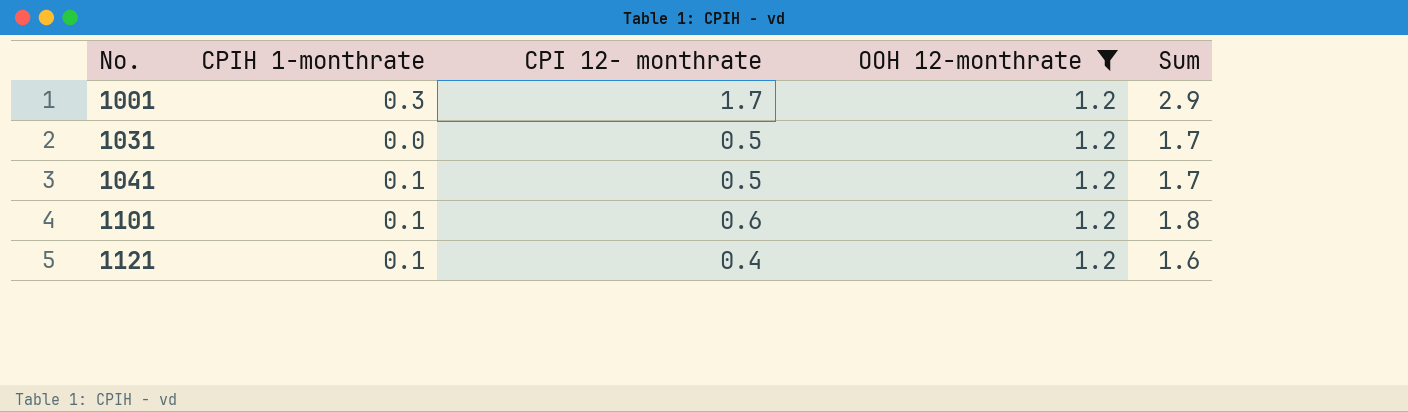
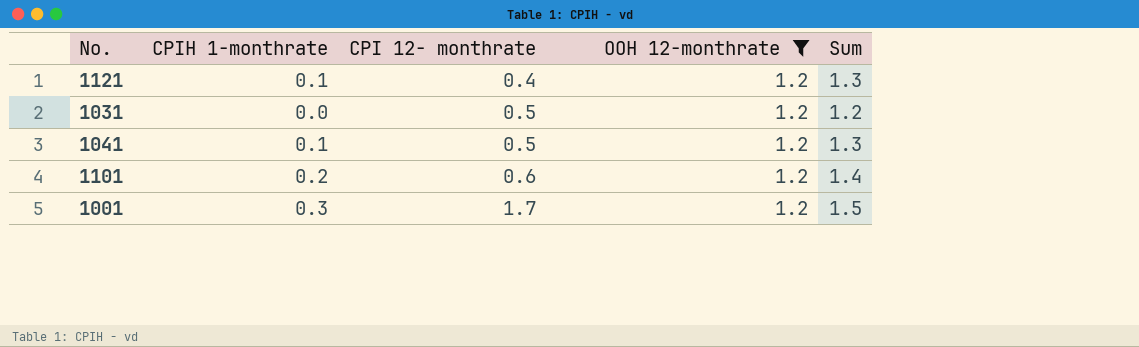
row order: No. ascending -> CPI 12- monthrate ascending
column Sum | formula: [CPI 12- monthrate] + [OOH 12-monthrate] -> [CPIH 1-monthrate] + [OOH 12-monthrate]
1101 | CPIH 1-monthrate: 0.1 -> 0.2

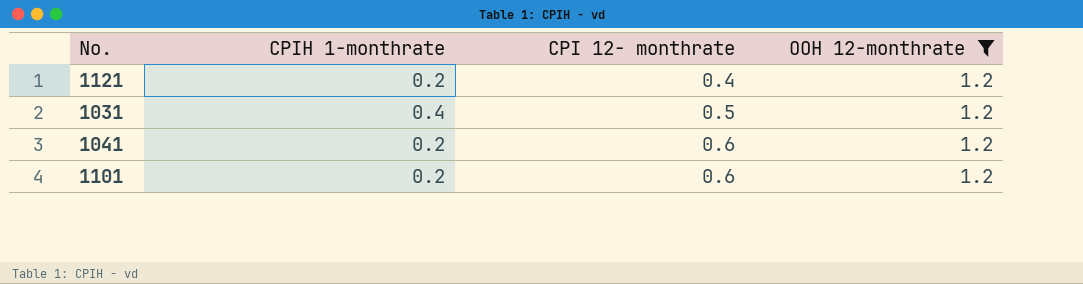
column Sum | formula: [CPIH 1-monthrate] + [OOH 12-monthrate] -> none
row 1001: 0.3 | 1.7 | 1.2 | 1.5 -> none
1121 | CPIH 1-monthrate: 0.1 -> 0.2
1031 | CPIH 1-monthrate: 0.0 -> 0.4
1041 | CPIH 1-monthrate: 0.1 -> 0.2
1041 | CPI 12- monthrate: 0.5 -> 0.6

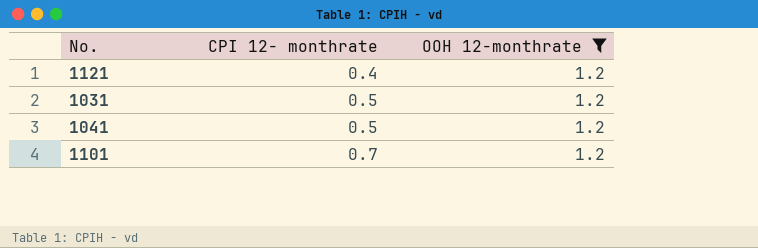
column CPIH 1-monthrate | position: 2 -> none
1041 | CPI 12- monthrate: 0.6 -> 0.5
1101 | CPI 12- monthrate: 0.6 -> 0.7

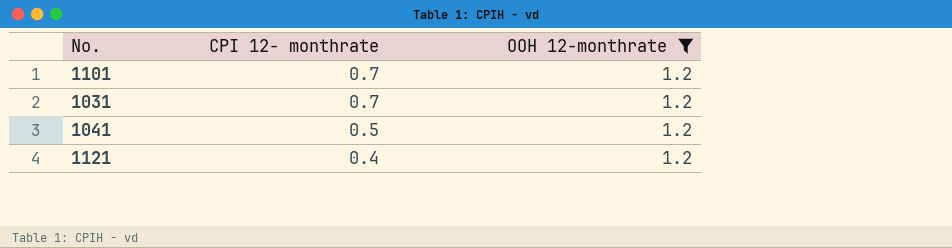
row order: CPI 12- monthrate ascending -> CPI 12- monthrate descending
1031 | CPI 12- monthrate: 0.5 -> 0.7

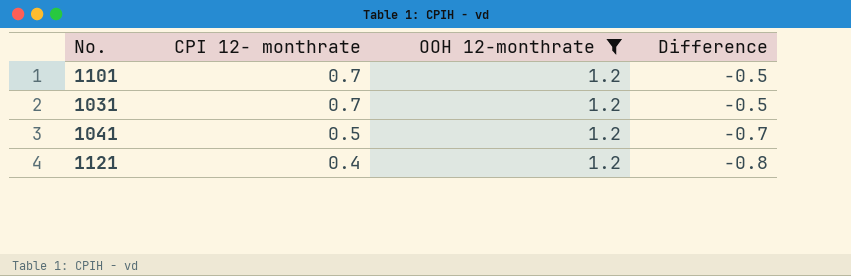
column Difference | formula: none -> [CPI 12- monthrate] - [OOH 12-monthrate]

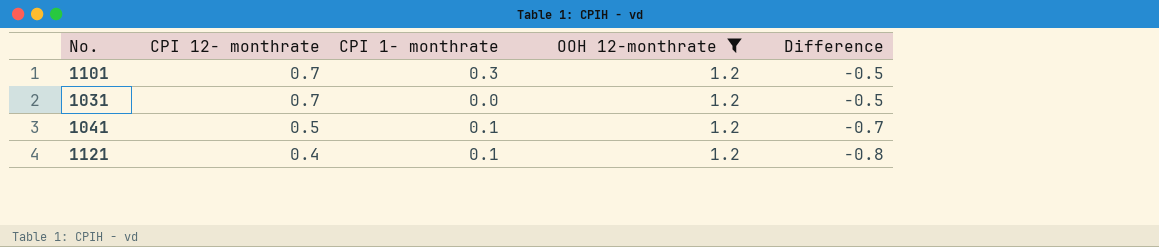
column CPI 1- monthrate | position: none -> 3

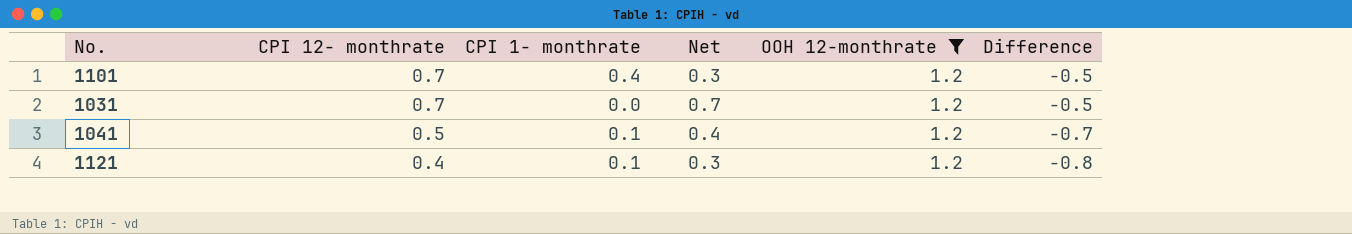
column Net | formula: none -> [CPI 12- monthrate] - [CPI 1- monthrate]
1101 | CPI 1- monthrate: 0.3 -> 0.4

